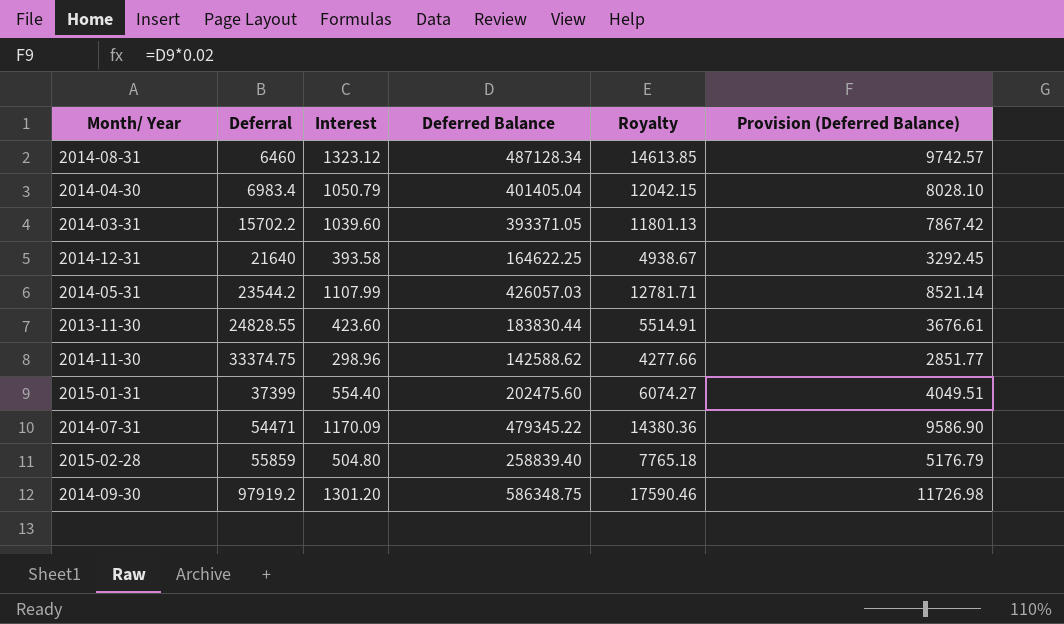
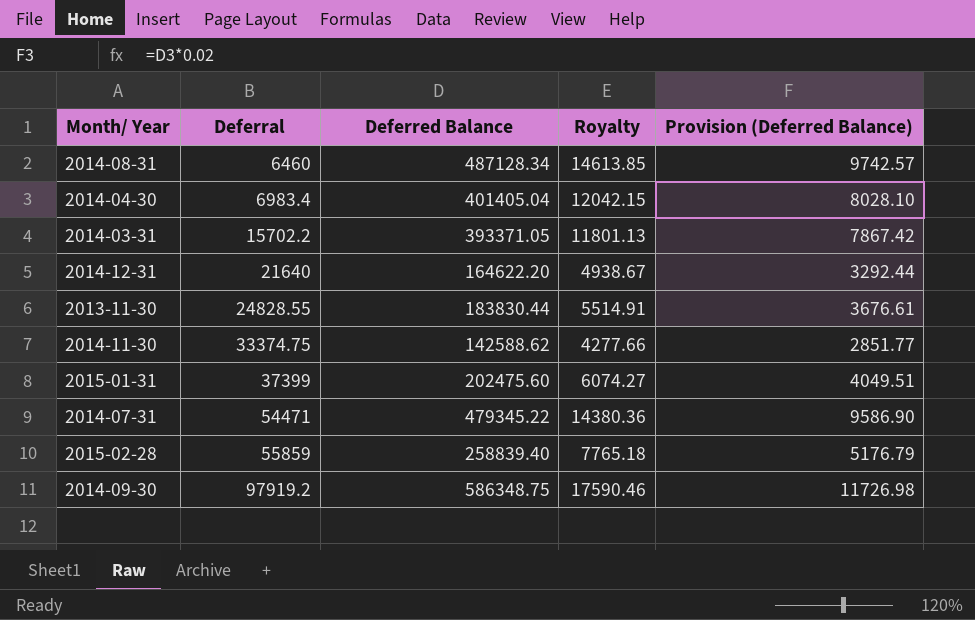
column Interest | position: 3 -> none
row 2014-05-31: 23544.2 | 1107.99 | 426057.03 | 12781.71 | 8521.14 -> none
2014-12-31 | Deferred Balance: 164622.25 -> 164622.20
2014-12-31 | Provision (Deferred Balance): 3292.45 -> 3292.44

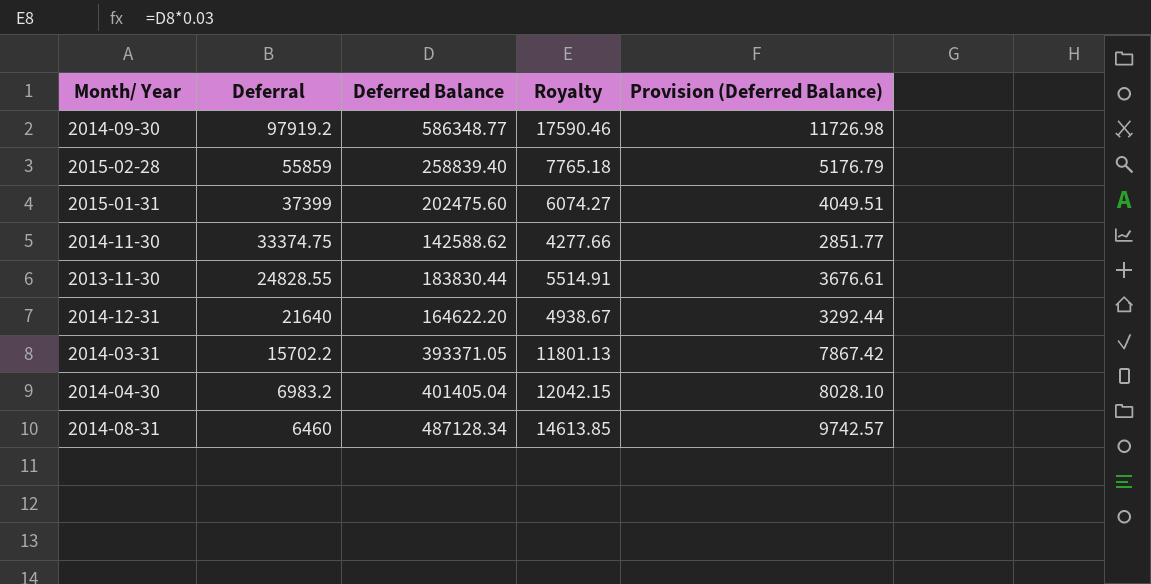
row order: Deferral ascending -> Deferral descending
row 2014-07-31: 54471 | 479345.22 | 14380.36 | 9586.90 -> none
2014-09-30 | Deferred Balance: 586348.75 -> 586348.77
2014-04-30 | Deferral: 6983.4 -> 6983.2

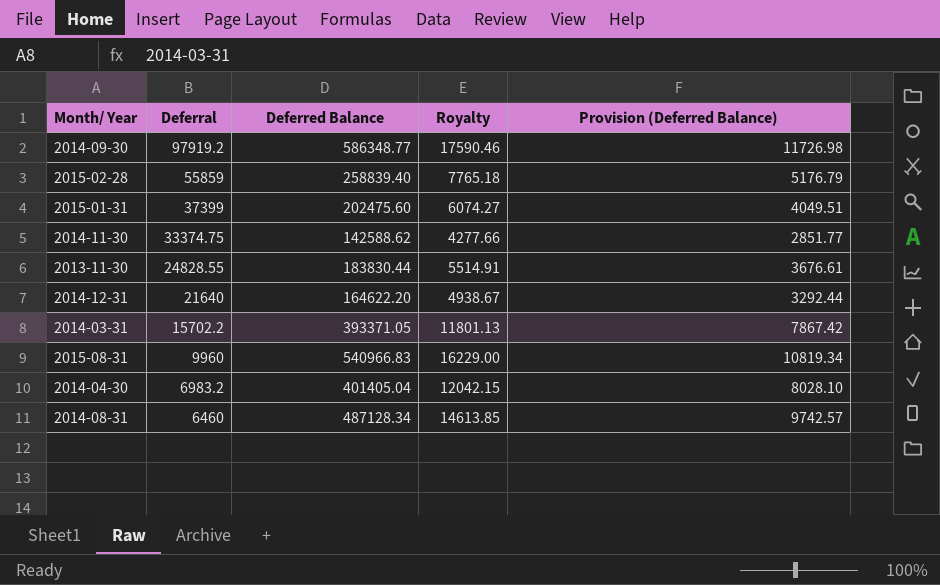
row 2015-08-31: none -> 9960 | 540966.83 | 16229.00 | 10819.34

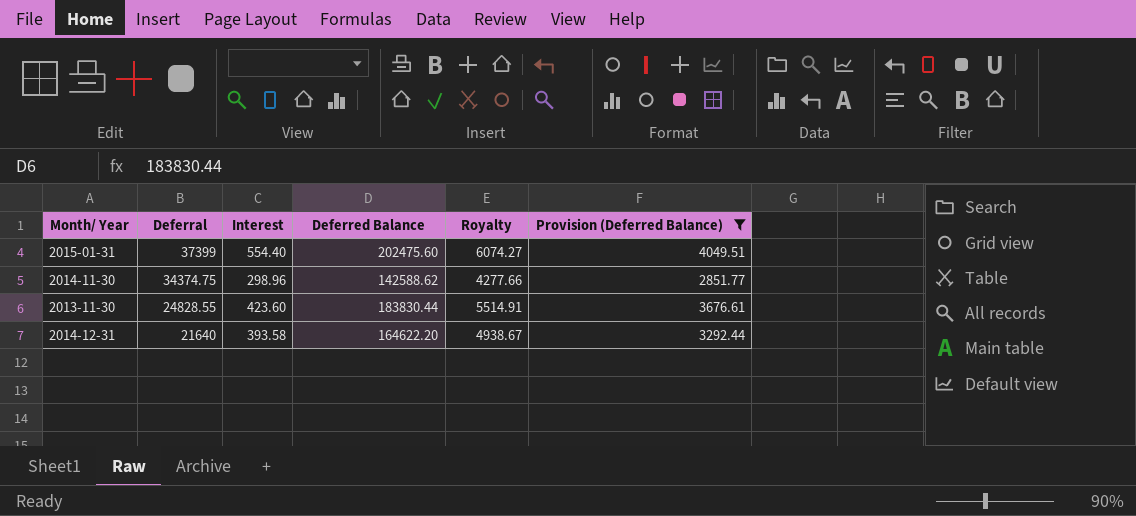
filter: none -> Provision (Deferred Balance) <= 4049.51
column Interest | position: none -> 3
2014-11-30 | Deferral: 33374.75 -> 34374.75

